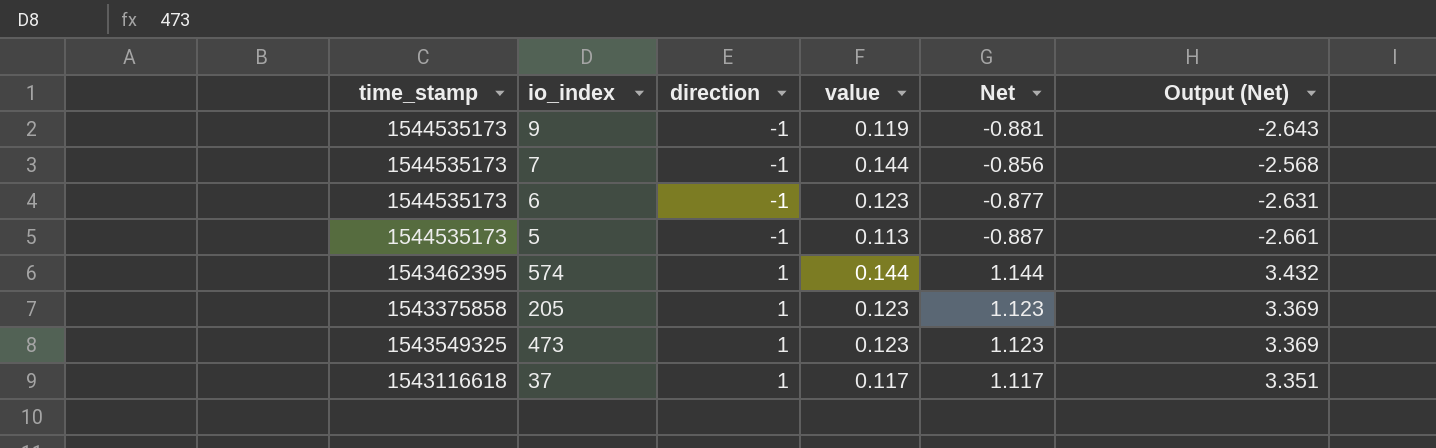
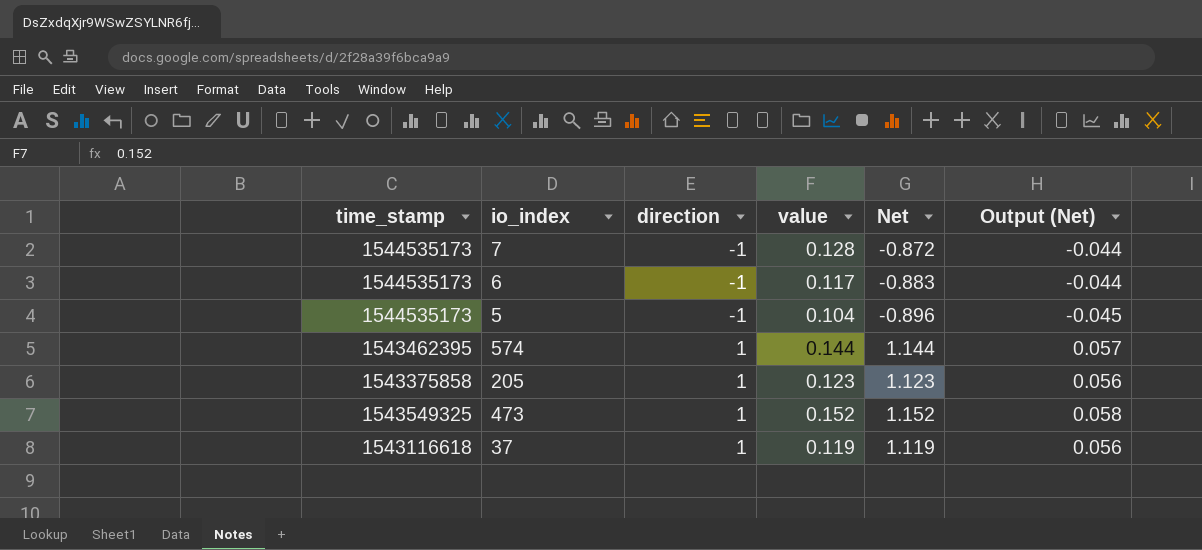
column Output (Net) | formula: [Net] * 3 -> [Net] * 0.05
row 9: 1544535173 | -1 | 0.119 | -0.881 | -2.643 -> none
7 | value: 0.144 -> 0.128
7 | Net: -0.856 -> -0.872
6 | value: 0.123 -> 0.117
6 | Net: -0.877 -> -0.883
5 | value: 0.113 -> 0.104
5 | Net: -0.887 -> -0.896
473 | value: 0.123 -> 0.152
473 | Net: 1.123 -> 1.152
37 | value: 0.117 -> 0.119
37 | Net: 1.117 -> 1.119

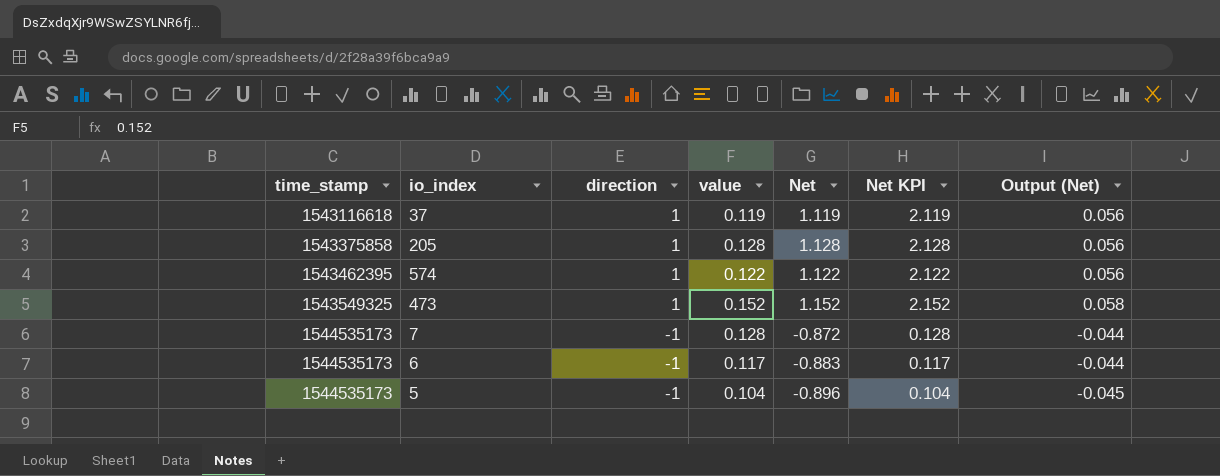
row order: direction ascending -> time_stamp ascending
column Net KPI | formula: none -> [Net] + 1
205 | value: 0.123 -> 0.128
205 | Net: 1.123 -> 1.128
574 | value: 0.144 -> 0.122
574 | Net: 1.144 -> 1.122
574 | Output (Net): 0.057 -> 0.056

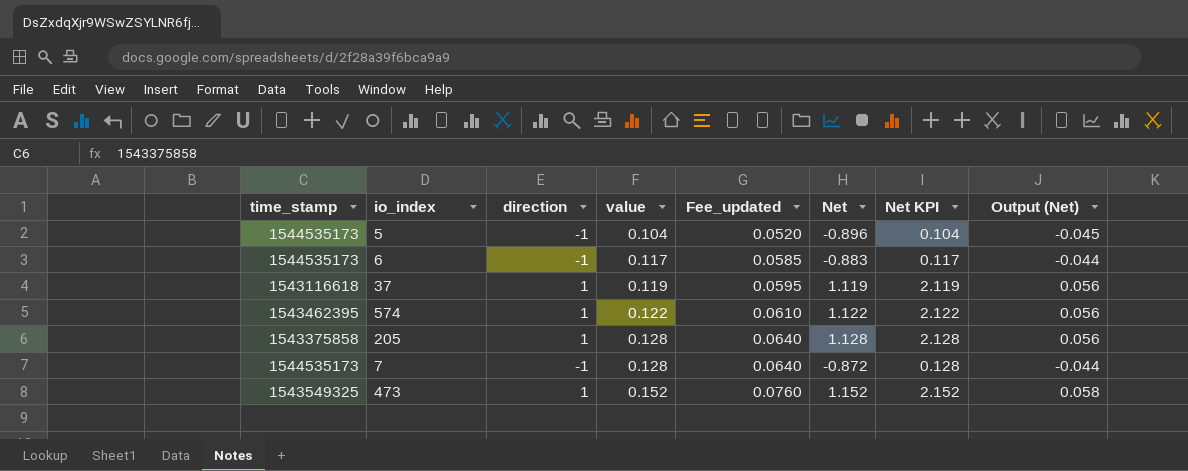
row order: time_stamp ascending -> value ascending
column Fee_updated | formula: none -> [value] * 0.5

